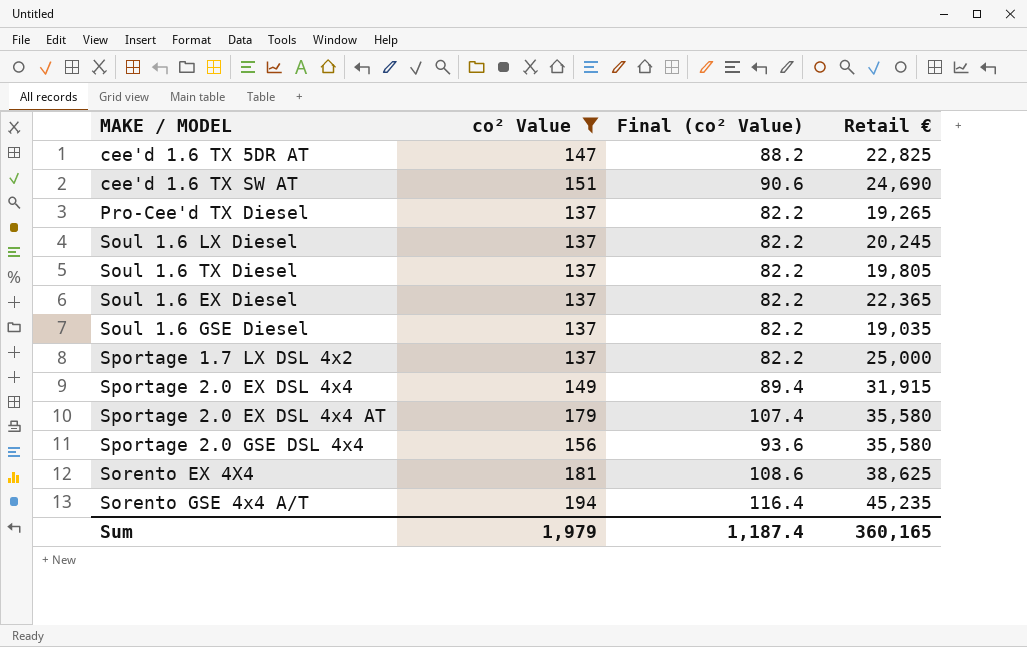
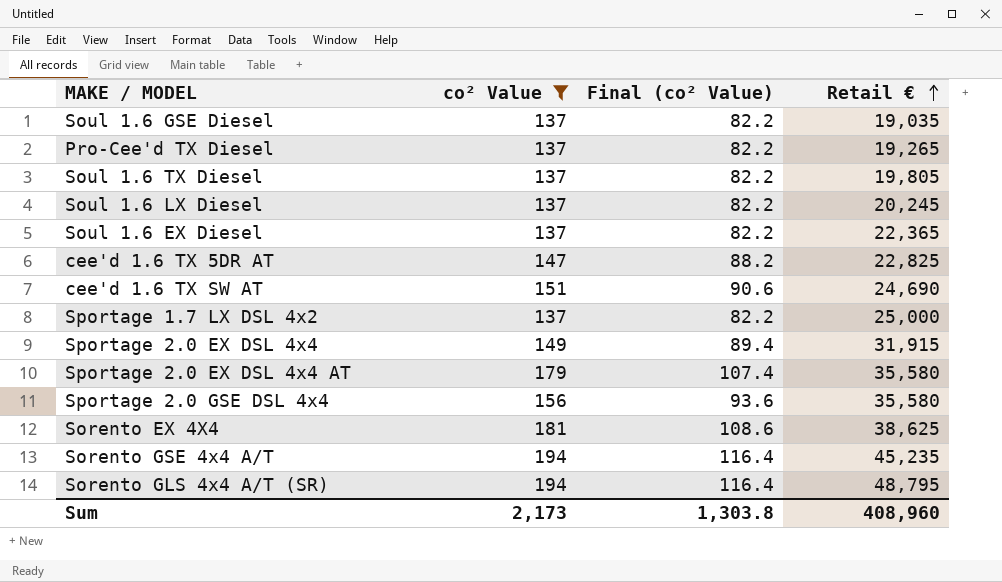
row order: none -> Retail € ascending
row Sorento GLS 4x4 A/T (SR): none -> 194 | 116.4 | 48,795
Sum | co² Value: 1,979 -> 2,173
Sum | Final (co² Value): 1,187.4 -> 1,303.8
Sum | Retail €: 360,165 -> 408,960

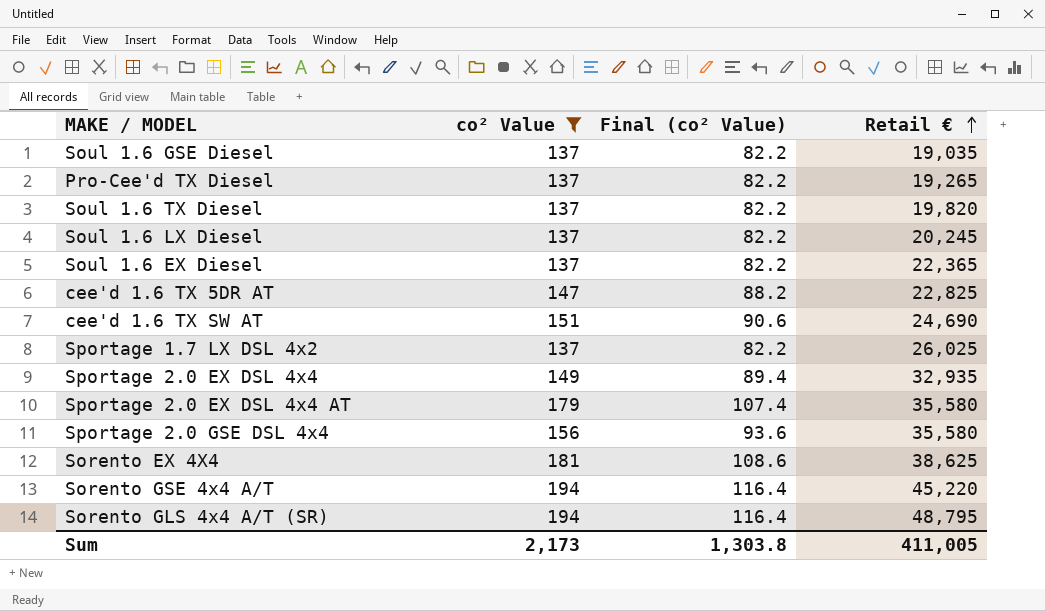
Soul 1.6 TX Diesel | Retail €: 19,805 -> 19,820
Sportage 1.7 LX DSL 4x2 | Retail €: 25,000 -> 26,025
Sportage 2.0 EX DSL 4x4 | Retail €: 31,915 -> 32,935
Sorento GSE 4x4 A/T | Retail €: 45,235 -> 45,220
Sum | Retail €: 408,960 -> 411,005

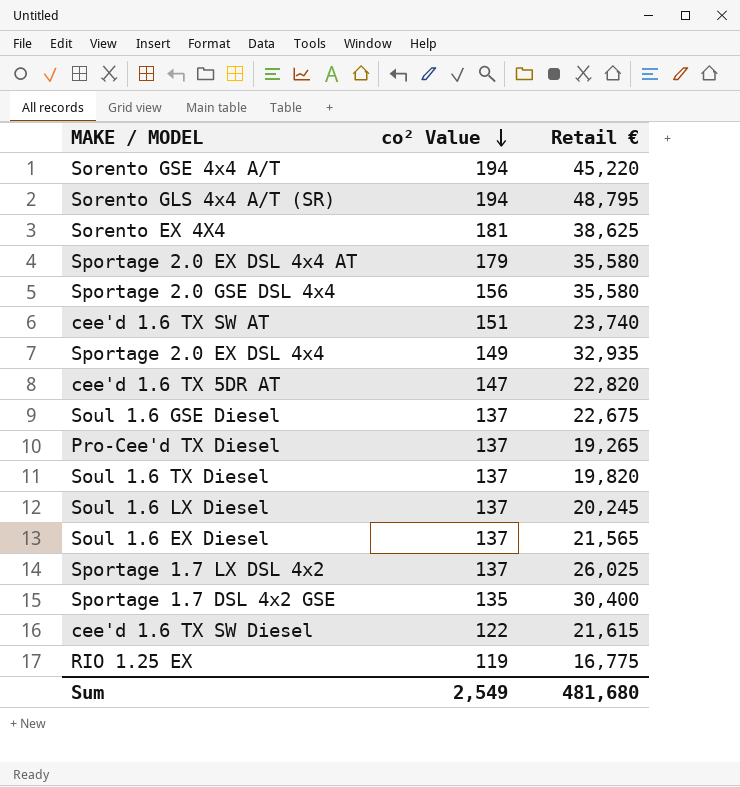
filter: co² Value >= 137 -> none
row order: Retail € ascending -> co² Value descending
column Final (co² Value) | formula: [co² Value] * 0.6 -> none
cee'd 1.6 TX SW AT | Retail €: 24,690 -> 23,740
cee'd 1.6 TX 5DR AT | Retail €: 22,825 -> 22,820
Soul 1.6 GSE Diesel | Retail €: 19,035 -> 22,675
Soul 1.6 EX Diesel | Retail €: 22,365 -> 21,565
Sum | co² Value: 2,173 -> 2,549
Sum | Retail €: 411,005 -> 481,680

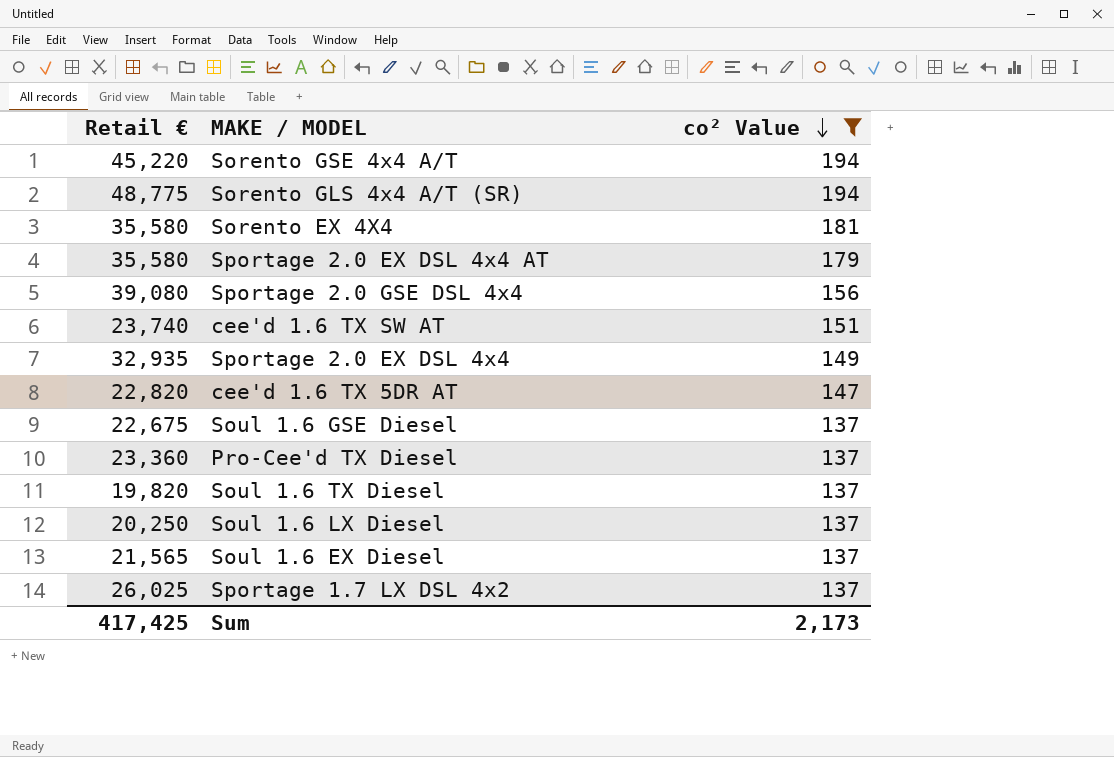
filter: none -> co² Value >= 137
column Retail € | position: 3 -> 1
Sorento GLS 4x4 A/T (SR) | Retail €: 48,795 -> 48,775
Sorento EX 4X4 | Retail €: 38,625 -> 35,580
Sportage 2.0 GSE DSL 4x4 | Retail €: 35,580 -> 39,080
Pro-Cee'd TX Diesel | Retail €: 19,265 -> 23,360
Soul 1.6 LX Diesel | Retail €: 20,245 -> 20,250
Sum | Retail €: 481,680 -> 417,425
Sum | co² Value: 2,549 -> 2,173

